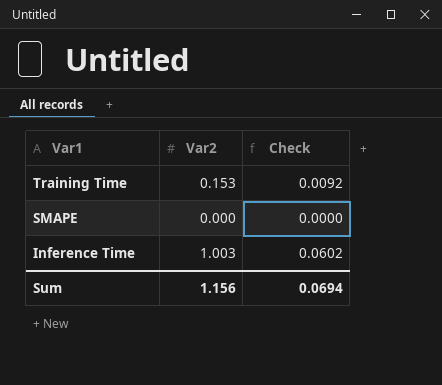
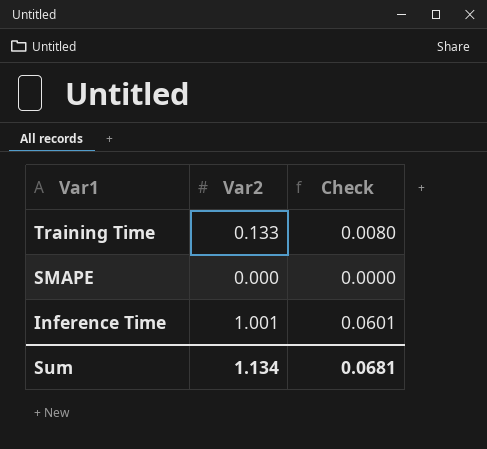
Training Time | Var2: 0.153 -> 0.133
Training Time | Check: 0.0092 -> 0.0080
Inference Time | Var2: 1.003 -> 1.001
Inference Time | Check: 0.0602 -> 0.0601
Sum | Var2: 1.156 -> 1.134
Sum | Check: 0.0694 -> 0.0681

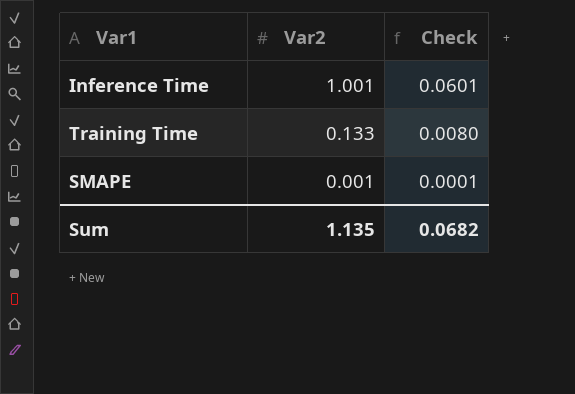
row order: Var1 descending -> Var2 descending
SMAPE | Var2: 0.000 -> 0.001
SMAPE | Check: 0.0000 -> 0.0001
Sum | Var2: 1.134 -> 1.135
Sum | Check: 0.0681 -> 0.0682

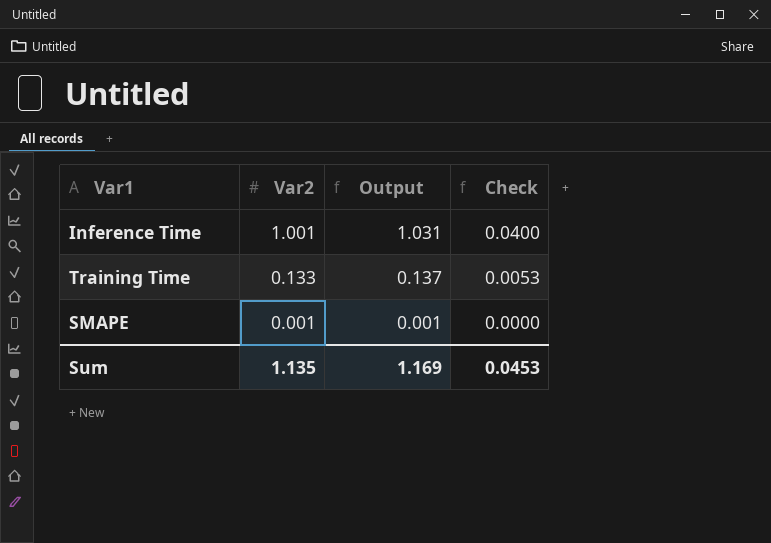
column Output | formula: none -> [Var2] * 1.03
column Check | formula: [Var2] * 0.06 -> [Var2] * 0.04
Sum | Check: 0.0682 -> 0.0453

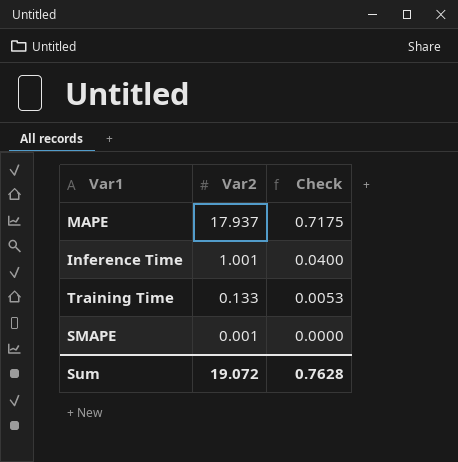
column Output | formula: [Var2] * 1.03 -> none
row MAPE: none -> 17.937 | 0.7175
Sum | Var2: 1.135 -> 19.072
Sum | Check: 0.0453 -> 0.7628

